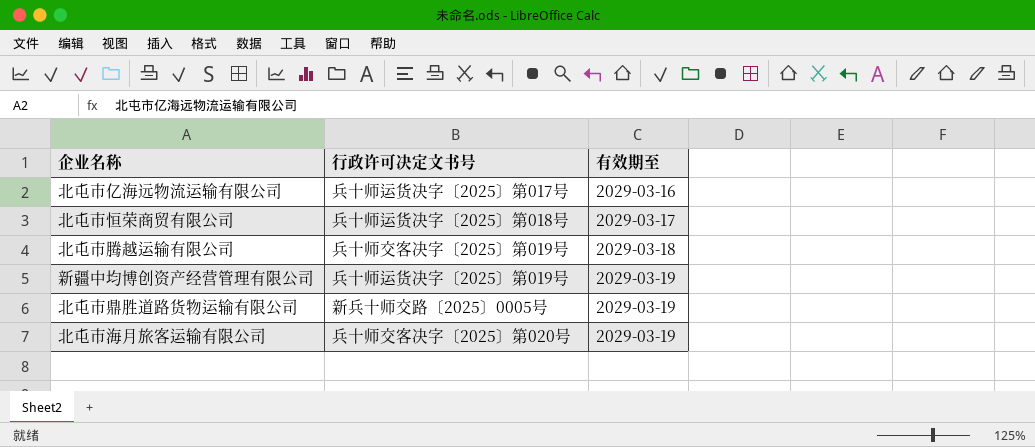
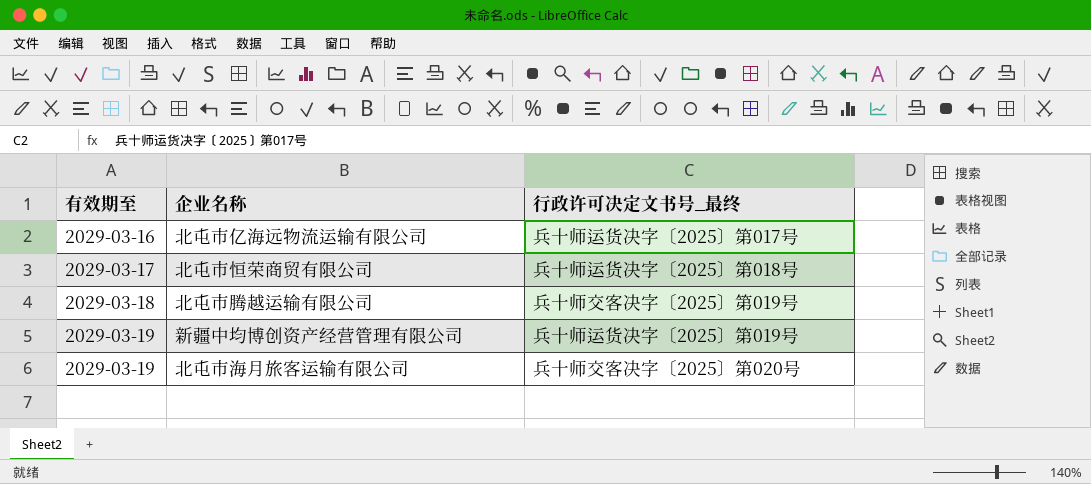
column 有效期至 | position: 3 -> 1
column name: 行政许可决定文书号 -> 行政许可决定文书号_最终
row 北屯市鼎胜道路货物运输有限公司: 新兵十师交路〔2025〕0005号 | 2029-03-19 -> none

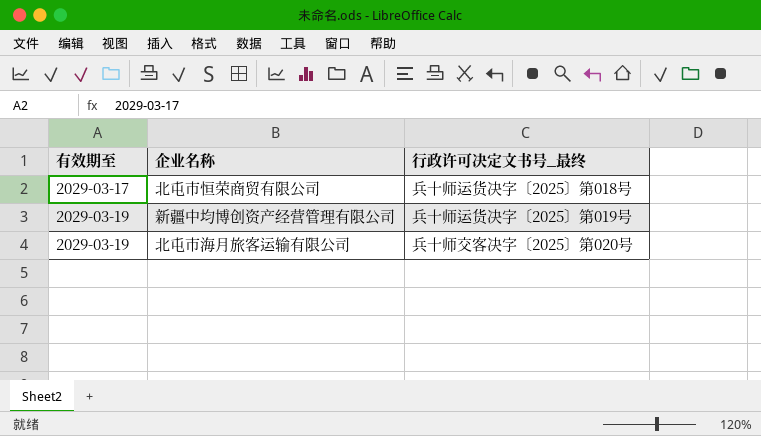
row 北屯市亿海远物流运输有限公司: 2029-03-16 | 兵十师运货决字〔2025〕第017号 -> none
row 北屯市腾越运输有限公司: 2029-03-18 | 兵十师交客决字〔2025〕第019号 -> none

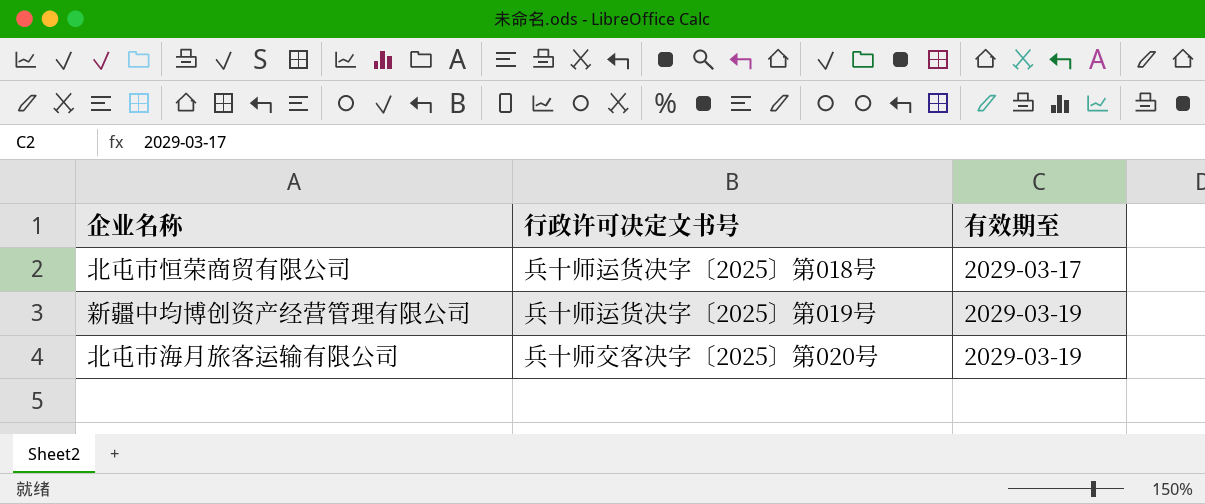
column name: 行政许可决定文书号_最终 -> 行政许可决定文书号
column 有效期至 | position: 1 -> 3

